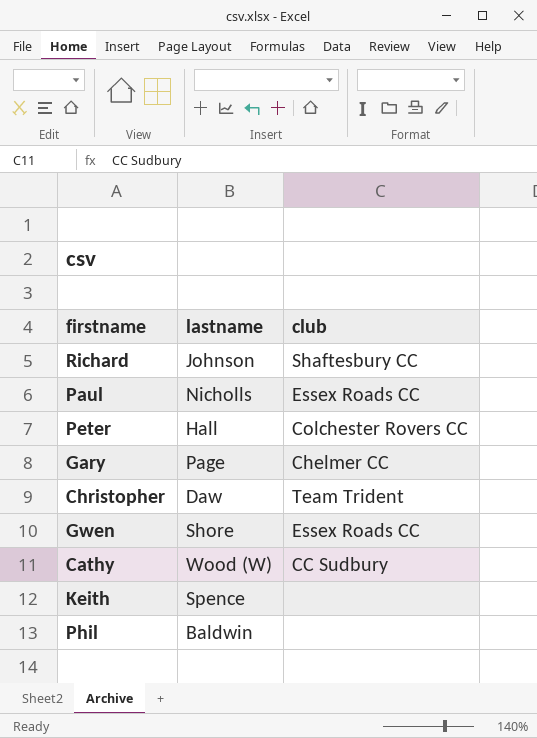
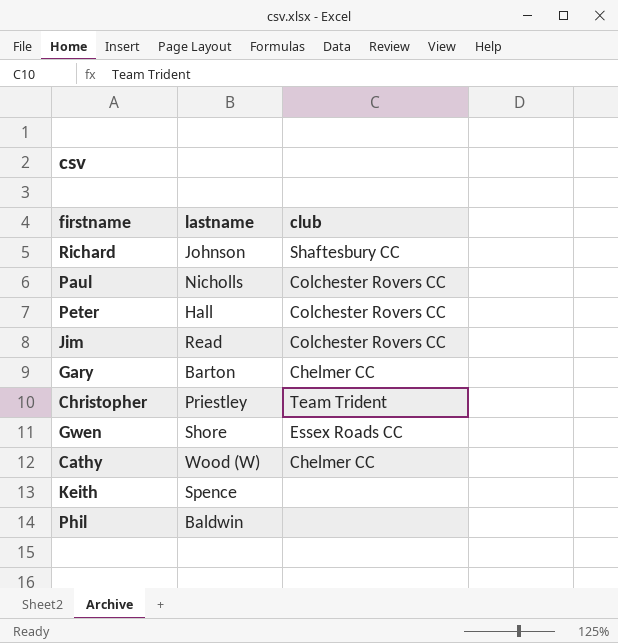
Paul | club: Essex Roads CC -> Colchester Rovers CC
row Jim: none -> Read | Colchester Rovers CC
Gary | lastname: Page -> Barton
Christopher | lastname: Daw -> Priestley
Cathy | club: CC Sudbury -> Chelmer CC

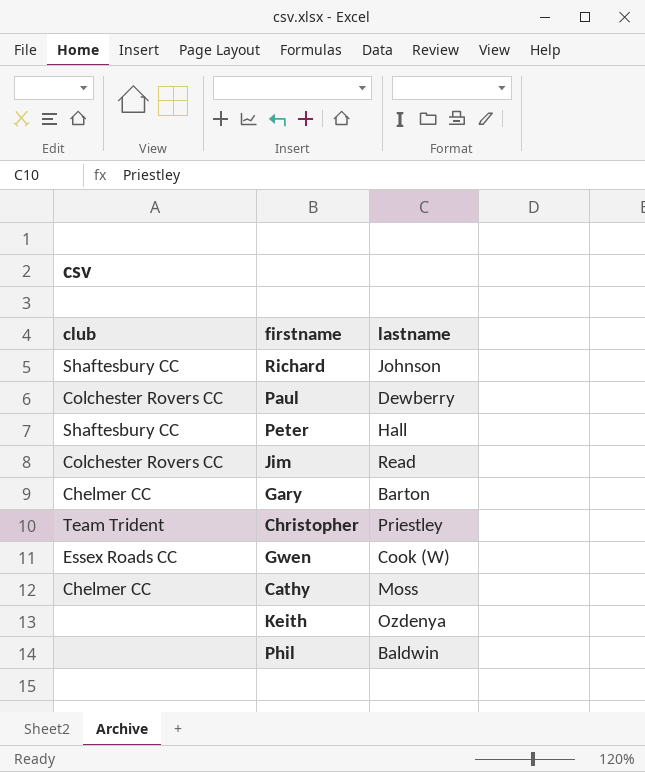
column club | position: 3 -> 1
Paul | lastname: Nicholls -> Dewberry
Peter | club: Colchester Rovers CC -> Shaftesbury CC
Gwen | lastname: Shore -> Cook (W)
Cathy | lastname: Wood (W) -> Moss
Keith | lastname: Spence -> Ozdenya

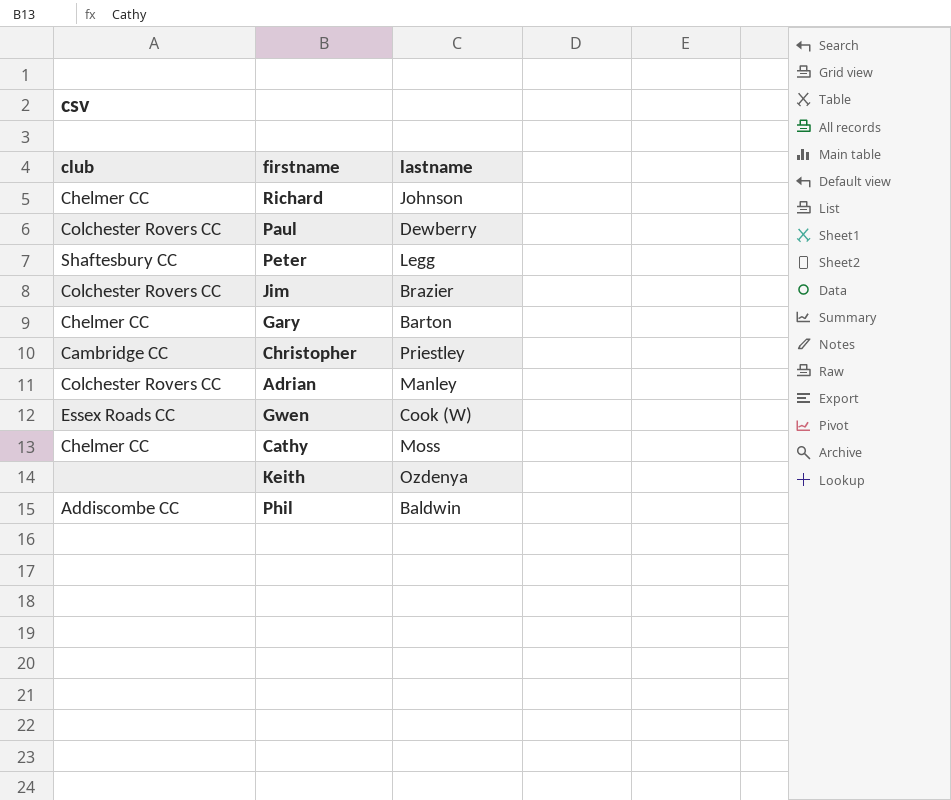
Richard | club: Shaftesbury CC -> Chelmer CC
Peter | lastname: Hall -> Legg
Jim | lastname: Read -> Brazier
Christopher | club: Team Trident -> Cambridge CC
row Adrian: none -> Colchester Rovers CC | Manley
Phil | club: none -> Addiscombe CC

